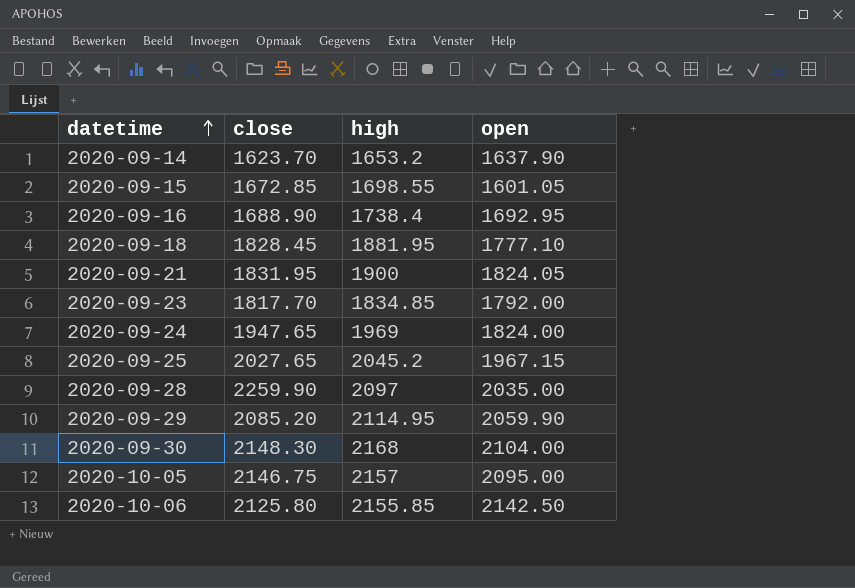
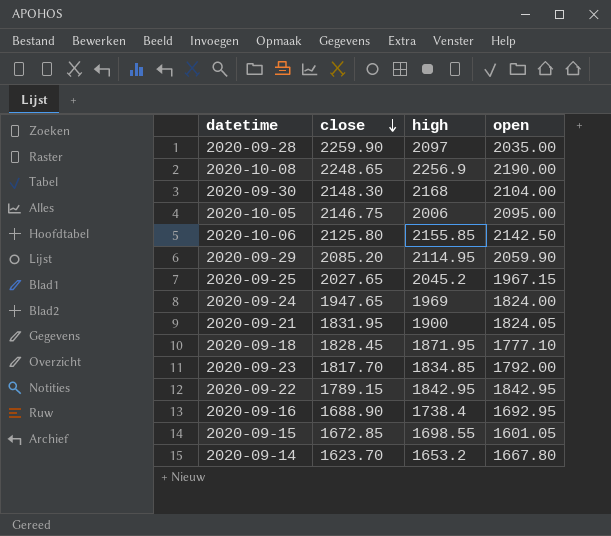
row order: datetime ascending -> close descending
row 2020-10-08: none -> 2248.65 | 2256.9 | 2190.00
2020-10-05 | high: 2157 -> 2006
2020-09-18 | high: 1881.95 -> 1871.95
row 2020-09-22: none -> 1789.15 | 1842.95 | 1842.95
2020-09-14 | open: 1637.90 -> 1667.80

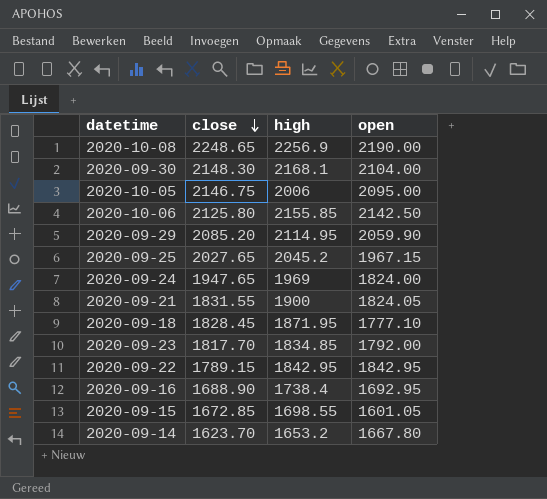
row 2020-09-28: 2259.90 | 2097 | 2035.00 -> none
2020-09-30 | high: 2168 -> 2168.1
2020-09-21 | close: 1831.95 -> 1831.55

